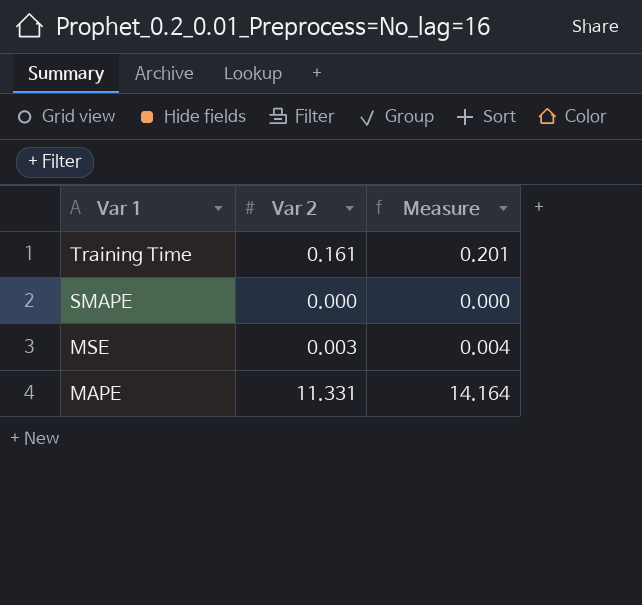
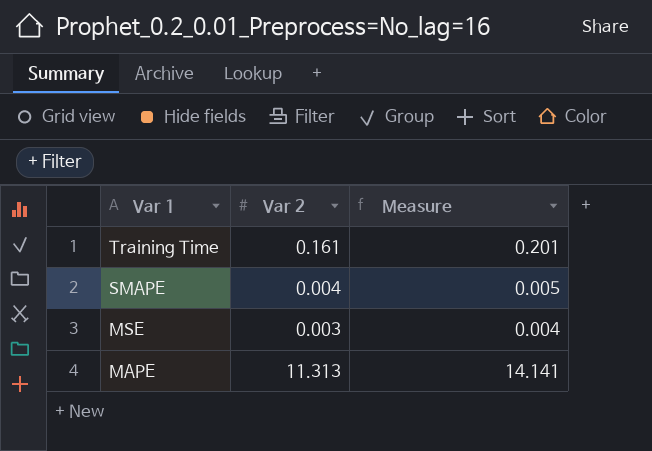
SMAPE | Var 2: 0.000 -> 0.004
SMAPE | Measure: 0.000 -> 0.005
MAPE | Var 2: 11.331 -> 11.313
MAPE | Measure: 14.164 -> 14.141

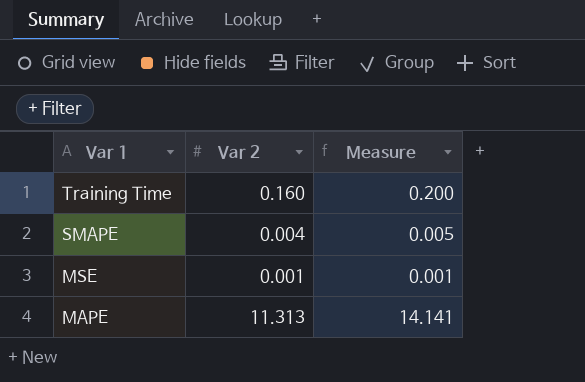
Training Time | Var 2: 0.161 -> 0.160
Training Time | Measure: 0.201 -> 0.200
MSE | Var 2: 0.003 -> 0.001
MSE | Measure: 0.004 -> 0.001

